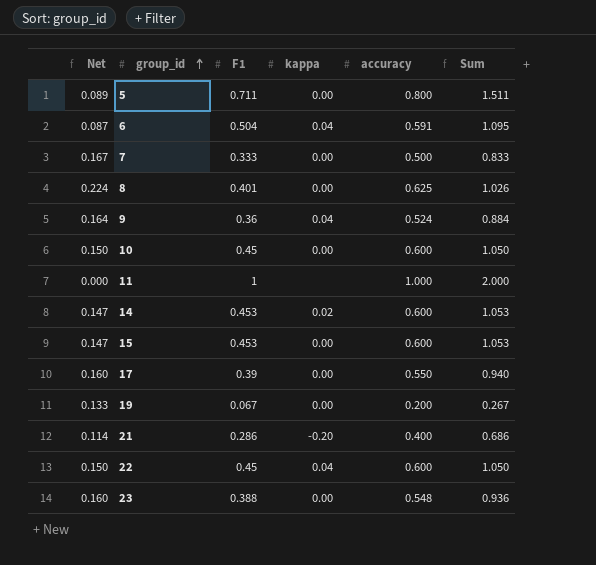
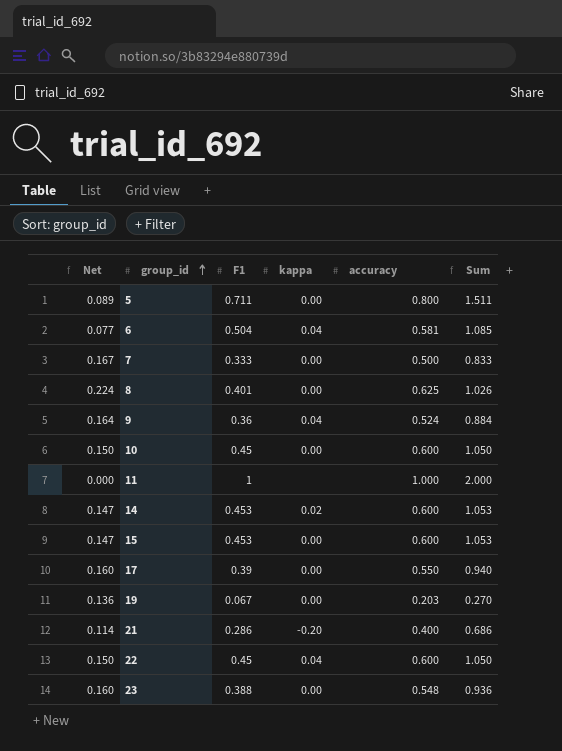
6 | Net: 0.087 -> 0.077
6 | accuracy: 0.591 -> 0.581
6 | Sum: 1.095 -> 1.085
19 | Net: 0.133 -> 0.136
19 | accuracy: 0.200 -> 0.203
19 | Sum: 0.267 -> 0.270

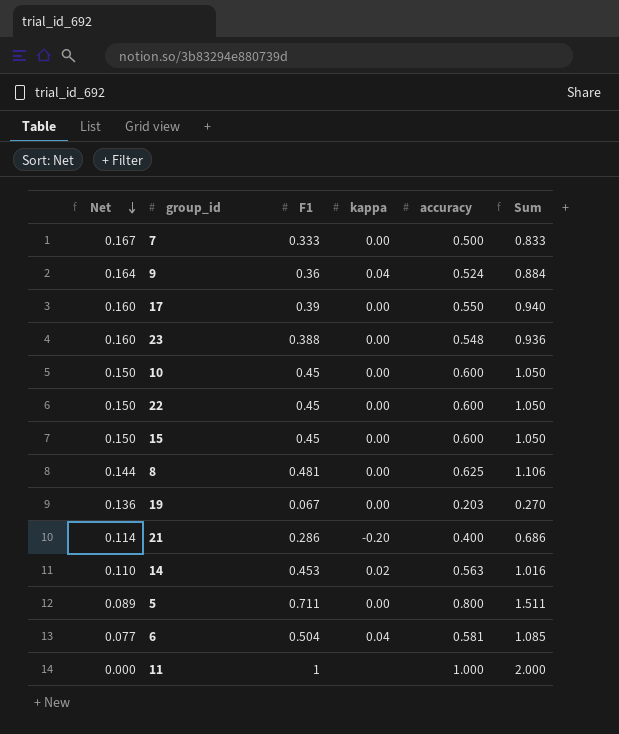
row order: group_id ascending -> Net descending
22 | kappa: 0.04 -> 0.00
15 | Net: 0.147 -> 0.150
15 | F1: 0.453 -> 0.45
15 | Sum: 1.053 -> 1.050
8 | Net: 0.224 -> 0.144
8 | F1: 0.401 -> 0.481
8 | Sum: 1.026 -> 1.106
14 | Net: 0.147 -> 0.110
14 | accuracy: 0.600 -> 0.563
14 | Sum: 1.053 -> 1.016

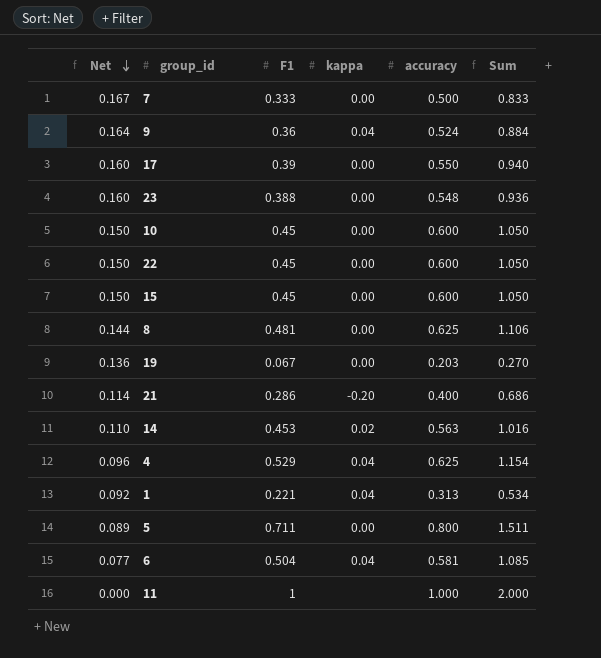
row 4: none -> 0.096 | 0.529 | 0.04 | 0.625 | 1.154
row 1: none -> 0.092 | 0.221 | 0.04 | 0.313 | 0.534

